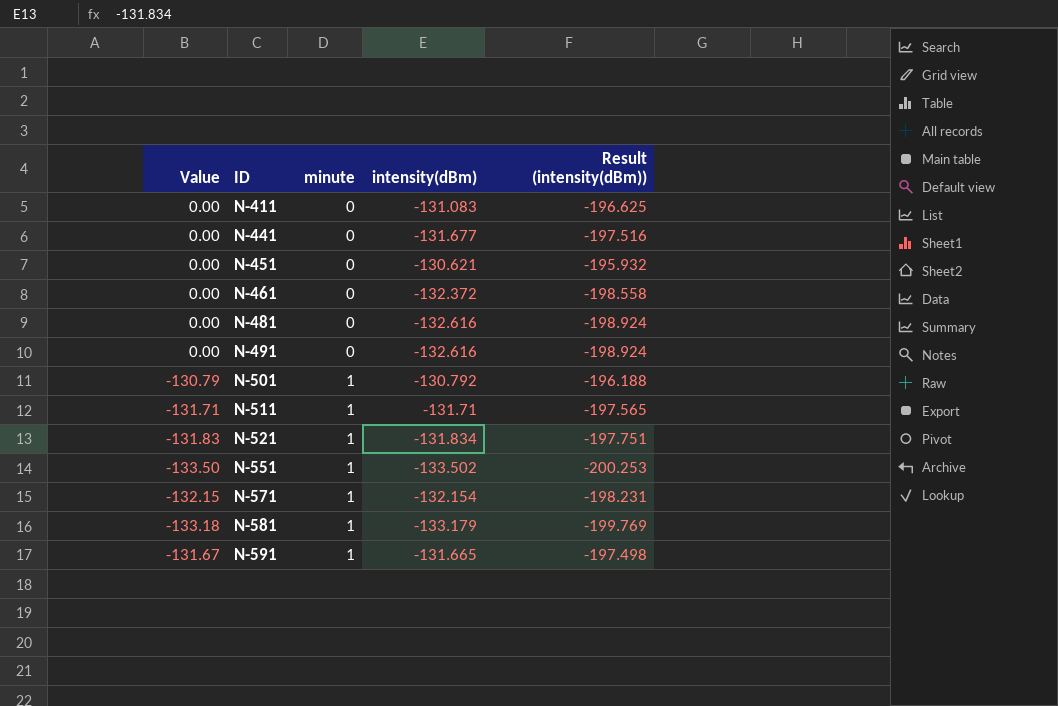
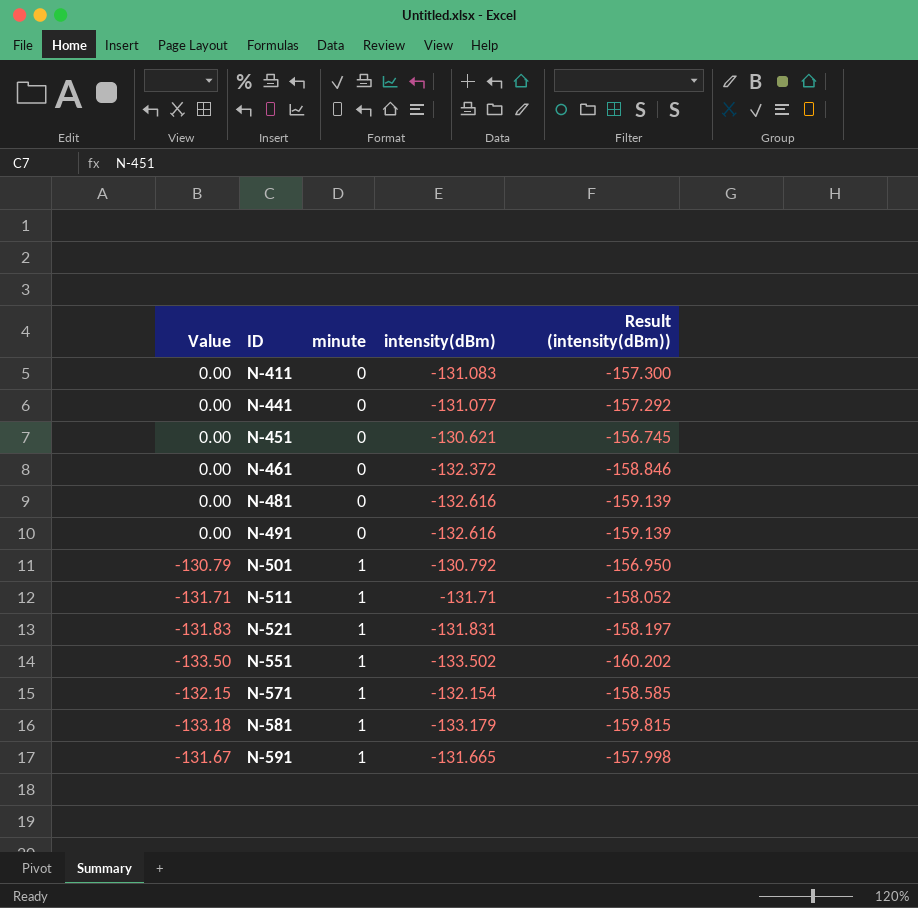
column Result (intensity(dBm)) | formula: [intensity(dBm)] * 1.5 -> [intensity(dBm)] * 1.2
N-441 | intensity(dBm): -131.677 -> -131.077
N-521 | intensity(dBm): -131.834 -> -131.831

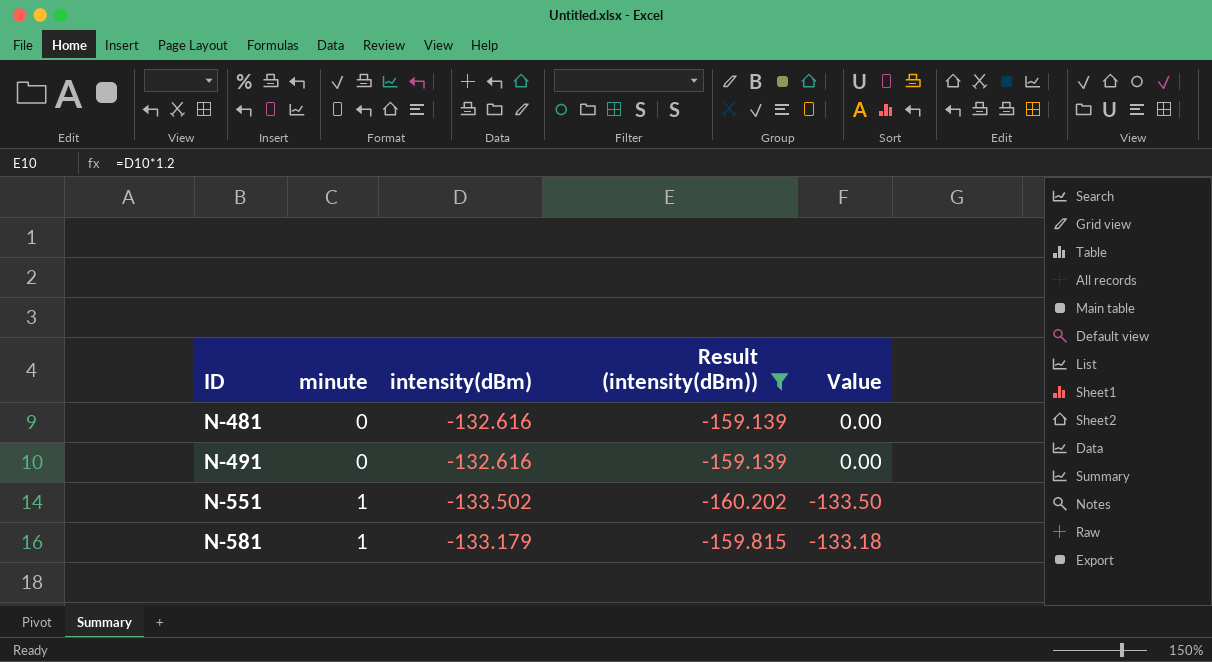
filter: none -> Result (intensity(dBm)) <= -159.139
column Value | position: 1 -> 5

